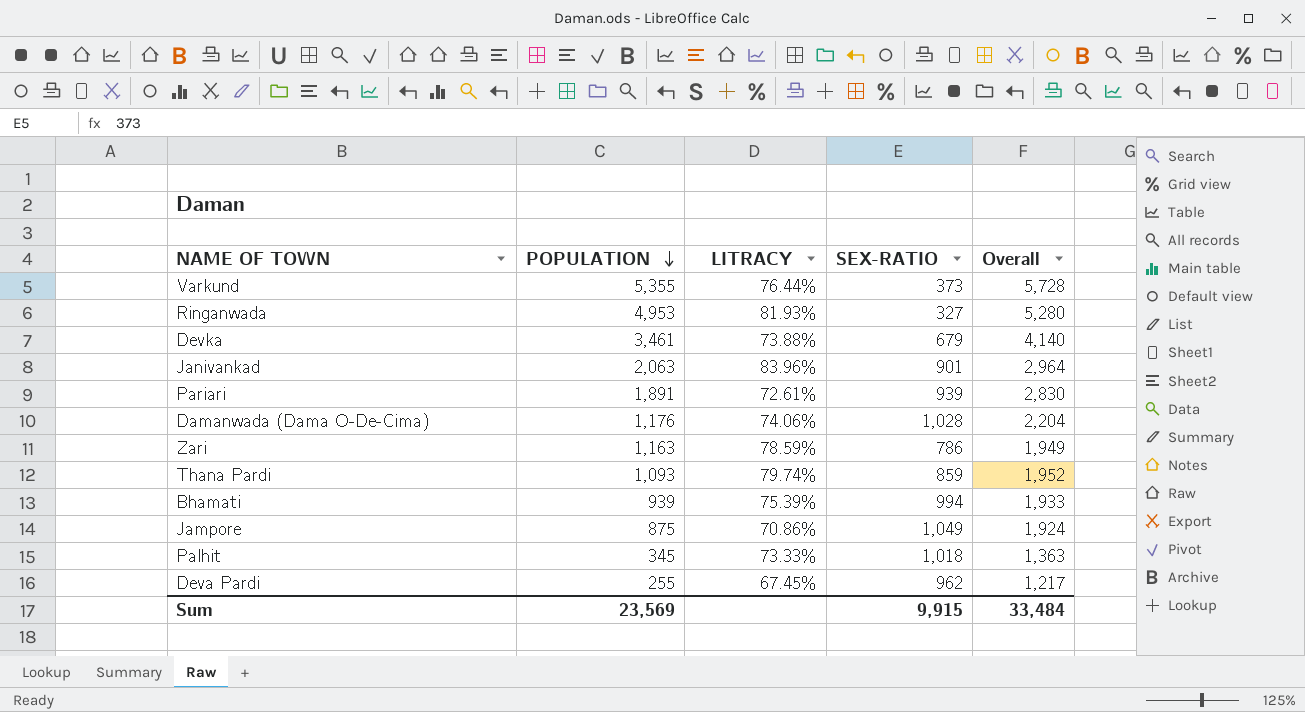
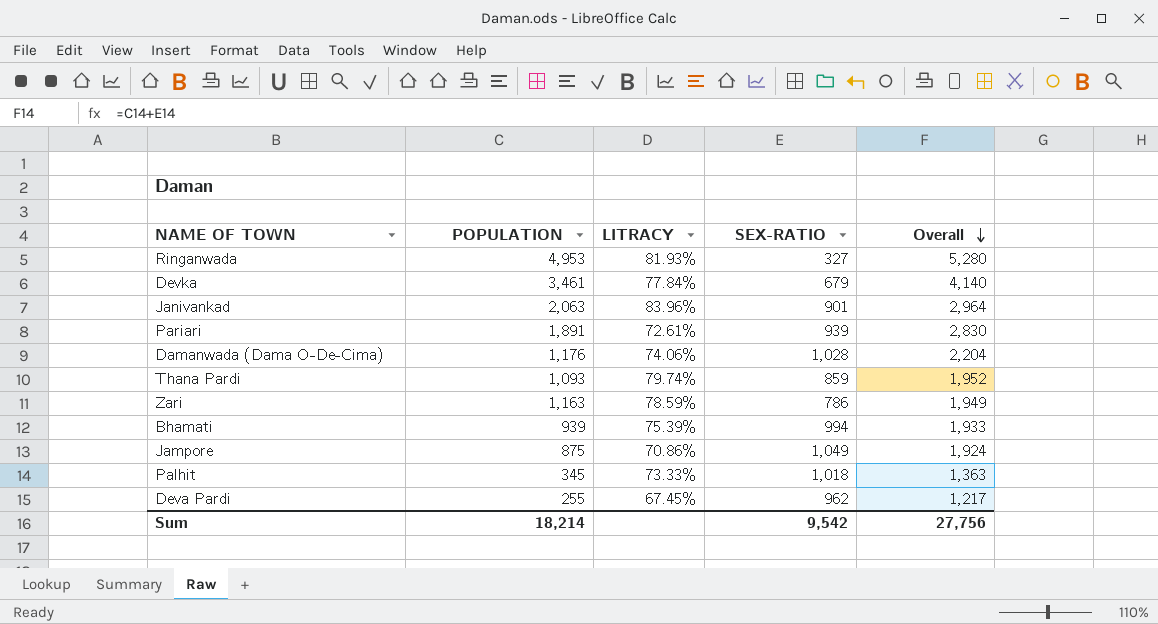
row order: POPULATION descending -> Overall descending
row Varkund: 5,355 | 76.44% | 373 | 5,728 -> none
Devka | LITRACY: 73.88% -> 77.84%
Sum | POPULATION: 23,569 -> 18,214
Sum | SEX-RATIO: 9,915 -> 9,542
Sum | Overall: 33,484 -> 27,756

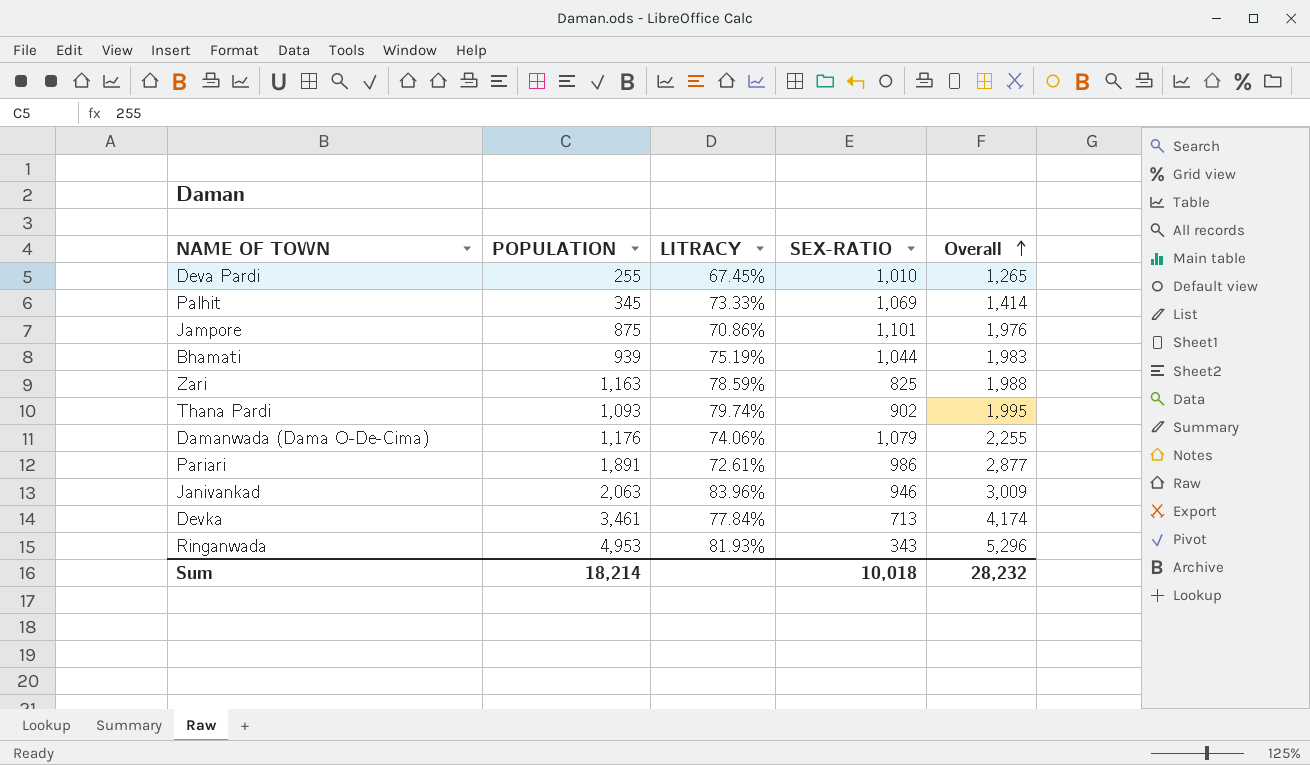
row order: Overall descending -> Overall ascending
Deva Pardi | SEX-RATIO: 962 -> 1,010
Deva Pardi | Overall: 1,217 -> 1,265
Palhit | SEX-RATIO: 1,018 -> 1,069
Palhit | Overall: 1,363 -> 1,414
Jampore | SEX-RATIO: 1,049 -> 1,101
Jampore | Overall: 1,924 -> 1,976
Bhamati | LITRACY: 75.39% -> 75.19%
Bhamati | SEX-RATIO: 994 -> 1,044
Bhamati | Overall: 1,933 -> 1,983
Zari | SEX-RATIO: 786 -> 825
Zari | Overall: 1,949 -> 1,988
Thana Pardi | SEX-RATIO: 859 -> 902
Thana Pardi | Overall: 1,952 -> 1,995
Damanwada (Dama O-De-Cima) | SEX-RATIO: 1,028 -> 1,079
Damanwada (Dama O-De-Cima) | Overall: 2,204 -> 2,255
Pariari | SEX-RATIO: 939 -> 986
Pariari | Overall: 2,830 -> 2,877
Janivankad | SEX-RATIO: 901 -> 946
Janivankad | Overall: 2,964 -> 3,009
Devka | SEX-RATIO: 679 -> 713
Devka | Overall: 4,140 -> 4,174
Ringanwada | SEX-RATIO: 327 -> 343
Ringanwada | Overall: 5,280 -> 5,296
Sum | SEX-RATIO: 9,542 -> 10,018
Sum | Overall: 27,756 -> 28,232

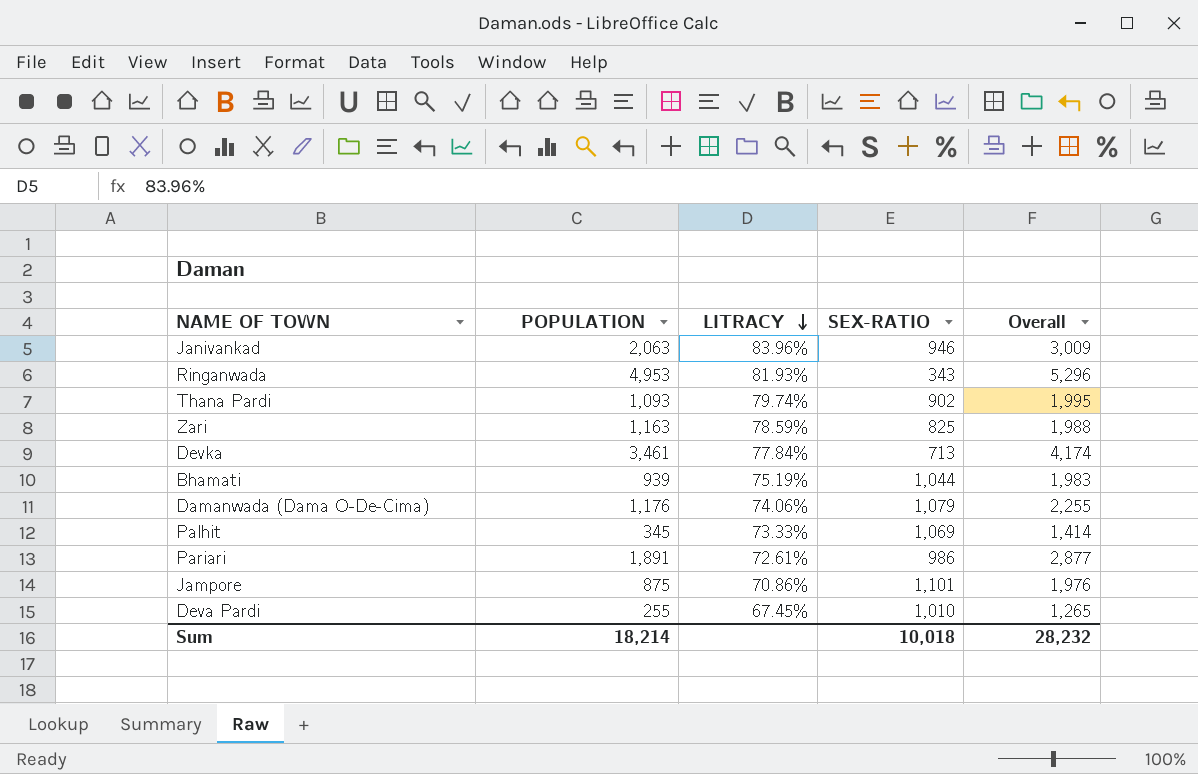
row order: Overall ascending -> LITRACY descending

